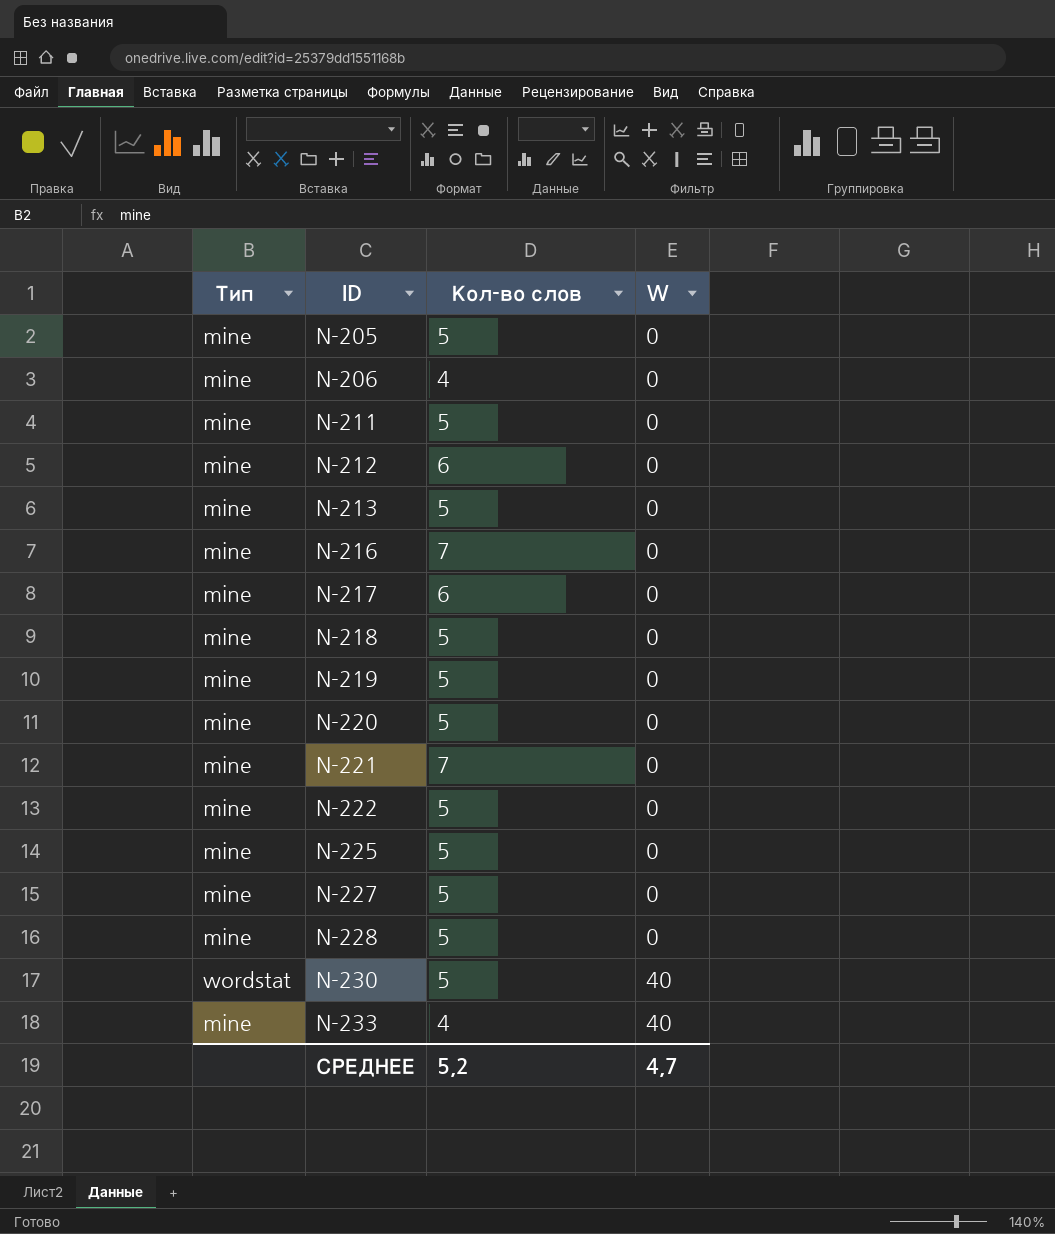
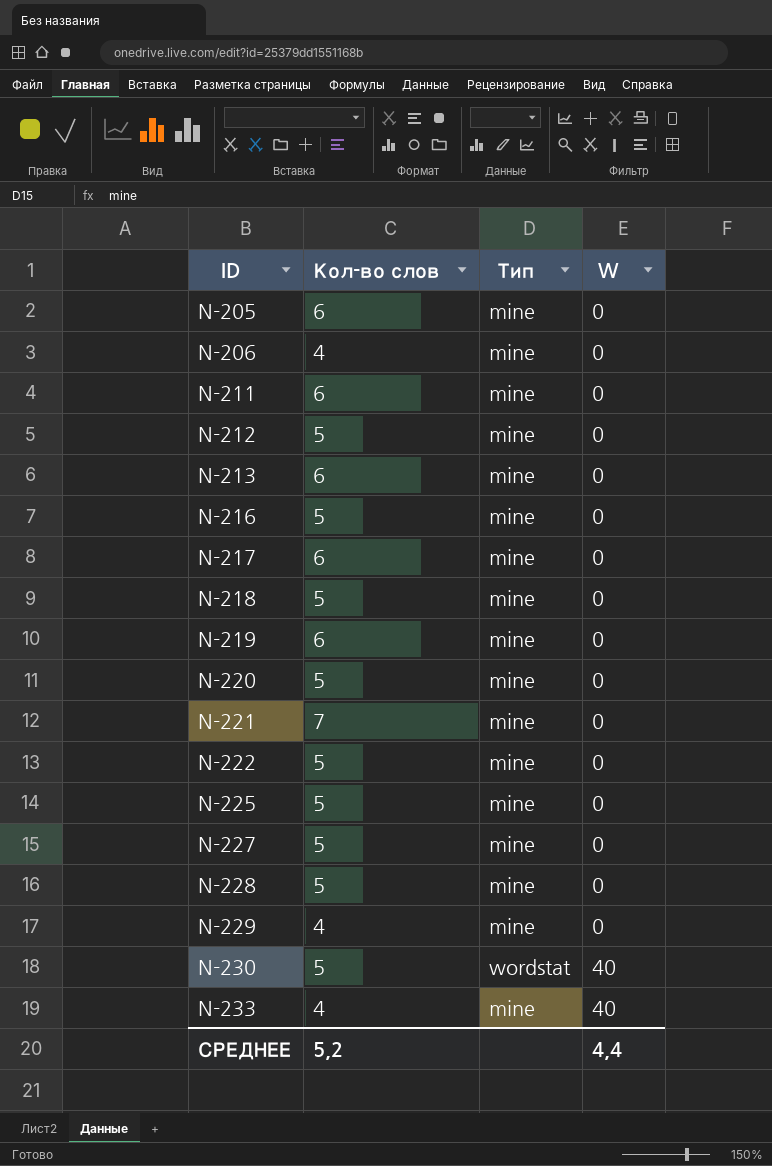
column Тип | position: 1 -> 3
N-205 | Кол-во слов: 5 -> 6
N-211 | Кол-во слов: 5 -> 6
N-212 | Кол-во слов: 6 -> 5
N-213 | Кол-во слов: 5 -> 6
N-216 | Кол-во слов: 7 -> 5
N-219 | Кол-во слов: 5 -> 6
row N-229: none -> 4 | mine | 0
СРЕДНЕЕ | W: 4,7 -> 4,4

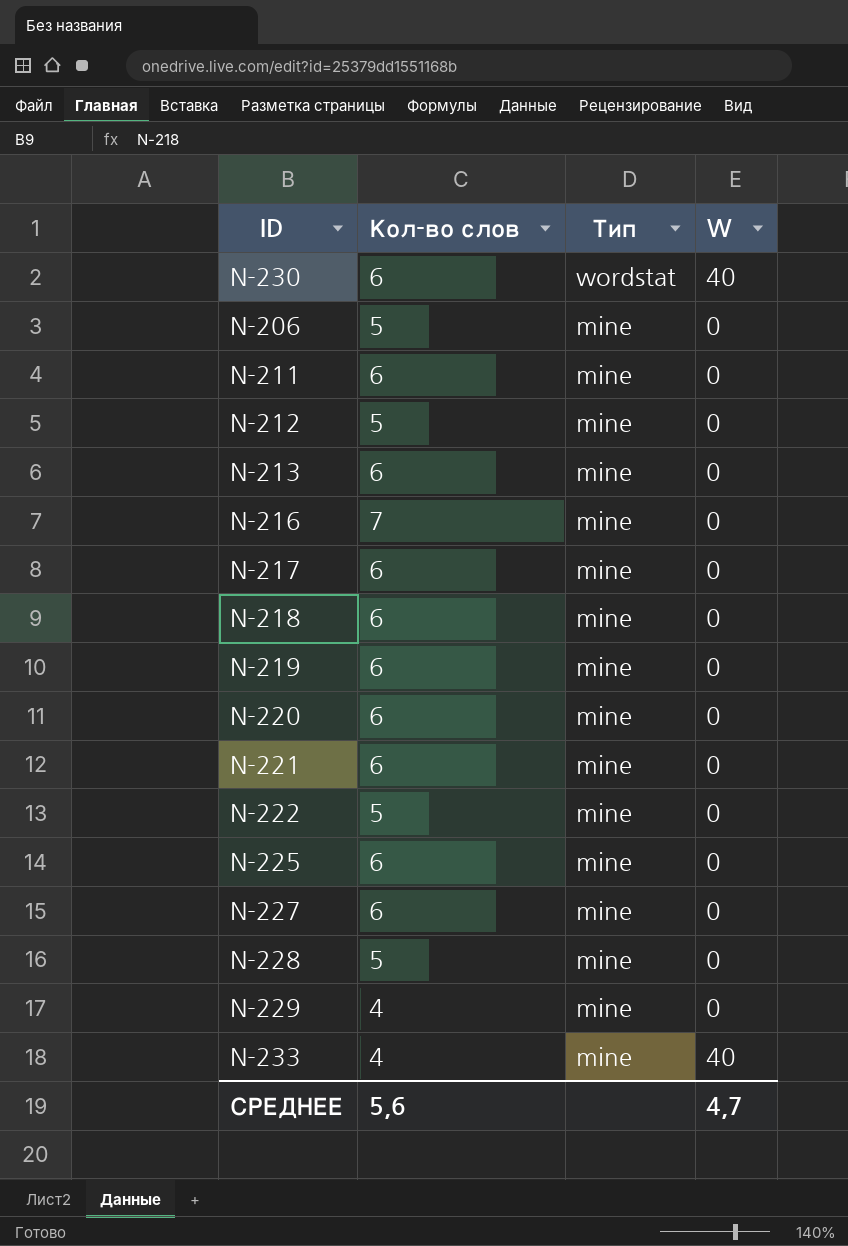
row order: ID ascending -> Тип descending
row N-205: 6 | mine | 0 -> none
N-230 | Кол-во слов: 5 -> 6
N-206 | Кол-во слов: 4 -> 5
N-216 | Кол-во слов: 5 -> 7
N-218 | Кол-во слов: 5 -> 6
N-220 | Кол-во слов: 5 -> 6
N-221 | Кол-во слов: 7 -> 6
N-225 | Кол-во слов: 5 -> 6
N-227 | Кол-во слов: 5 -> 6
СРЕДНЕЕ | Кол-во слов: 5,2 -> 5,6
СРЕДНЕЕ | W: 4,4 -> 4,7

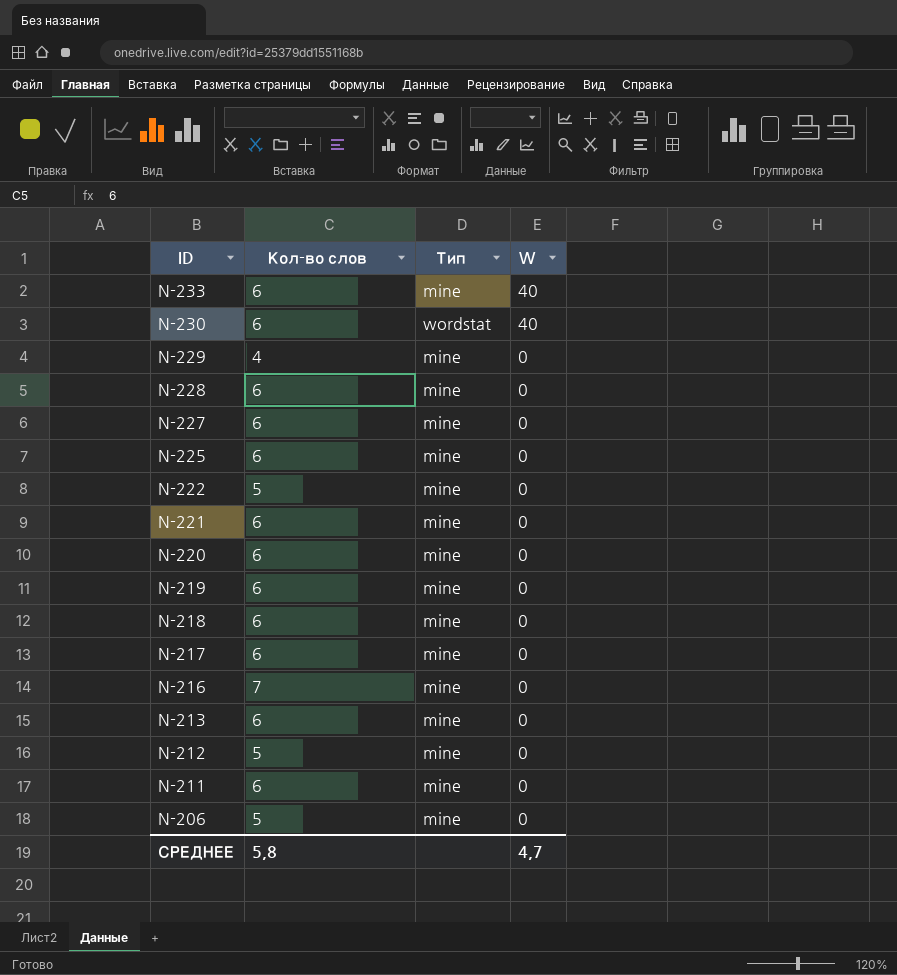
row order: Тип descending -> ID descending
N-233 | Кол-во слов: 4 -> 6
N-228 | Кол-во слов: 5 -> 6
СРЕДНЕЕ | Кол-во слов: 5,6 -> 5,8

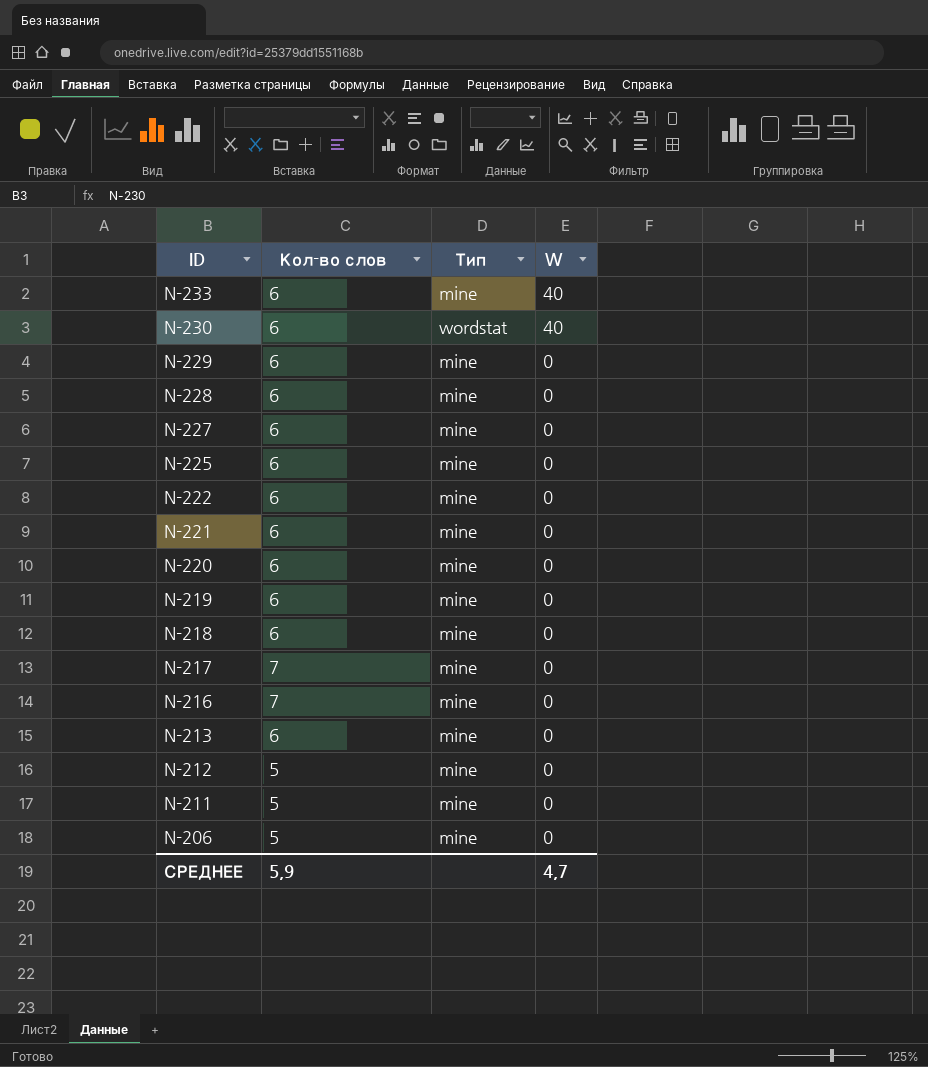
N-229 | Кол-во слов: 4 -> 6
N-222 | Кол-во слов: 5 -> 6
N-217 | Кол-во слов: 6 -> 7
N-211 | Кол-во слов: 6 -> 5
СРЕДНЕЕ | Кол-во слов: 5,8 -> 5,9

